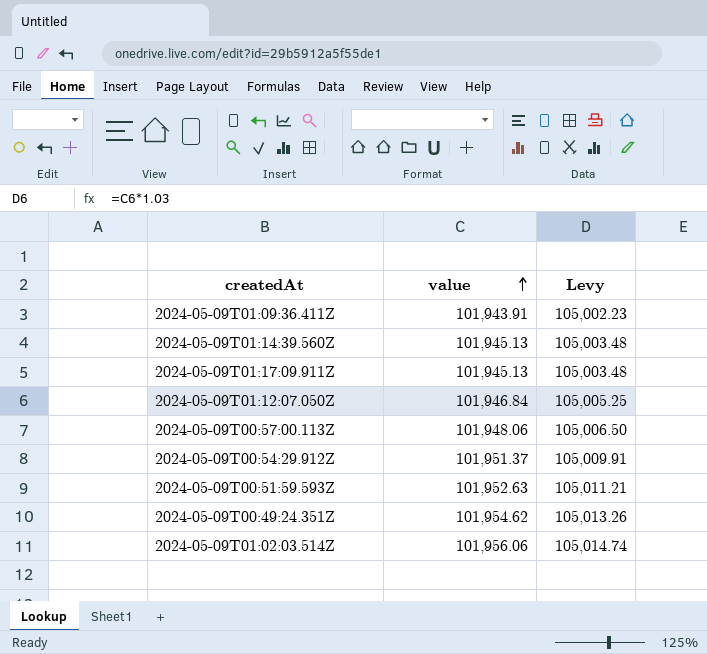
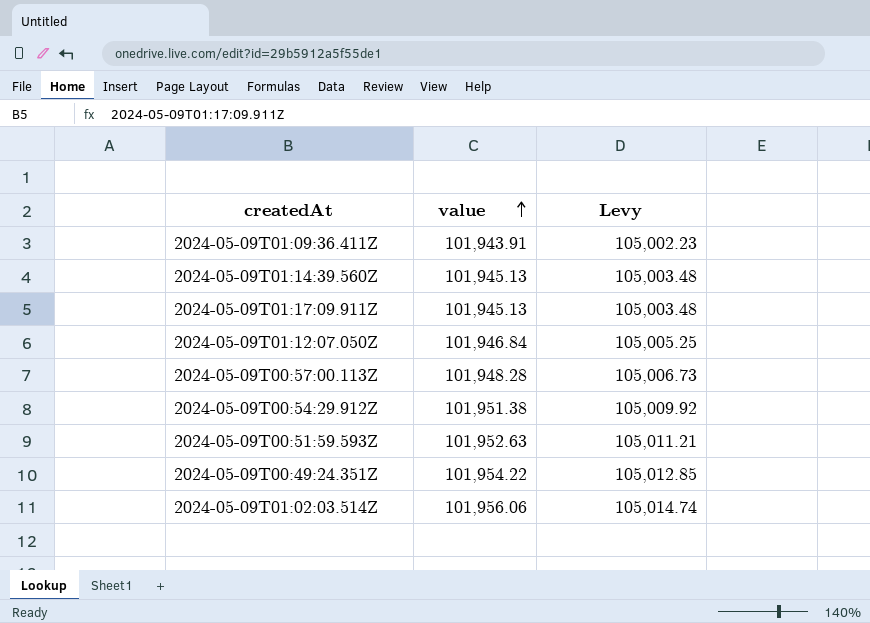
2024-05-09T00:57:00.113Z | value: 101,948.06 -> 101,948.28
2024-05-09T00:57:00.113Z | Levy: 105,006.50 -> 105,006.73
2024-05-09T00:54:29.912Z | value: 101,951.37 -> 101,951.38
2024-05-09T00:54:29.912Z | Levy: 105,009.91 -> 105,009.92
2024-05-09T00:49:24.351Z | value: 101,954.62 -> 101,954.22
2024-05-09T00:49:24.351Z | Levy: 105,013.26 -> 105,012.85

